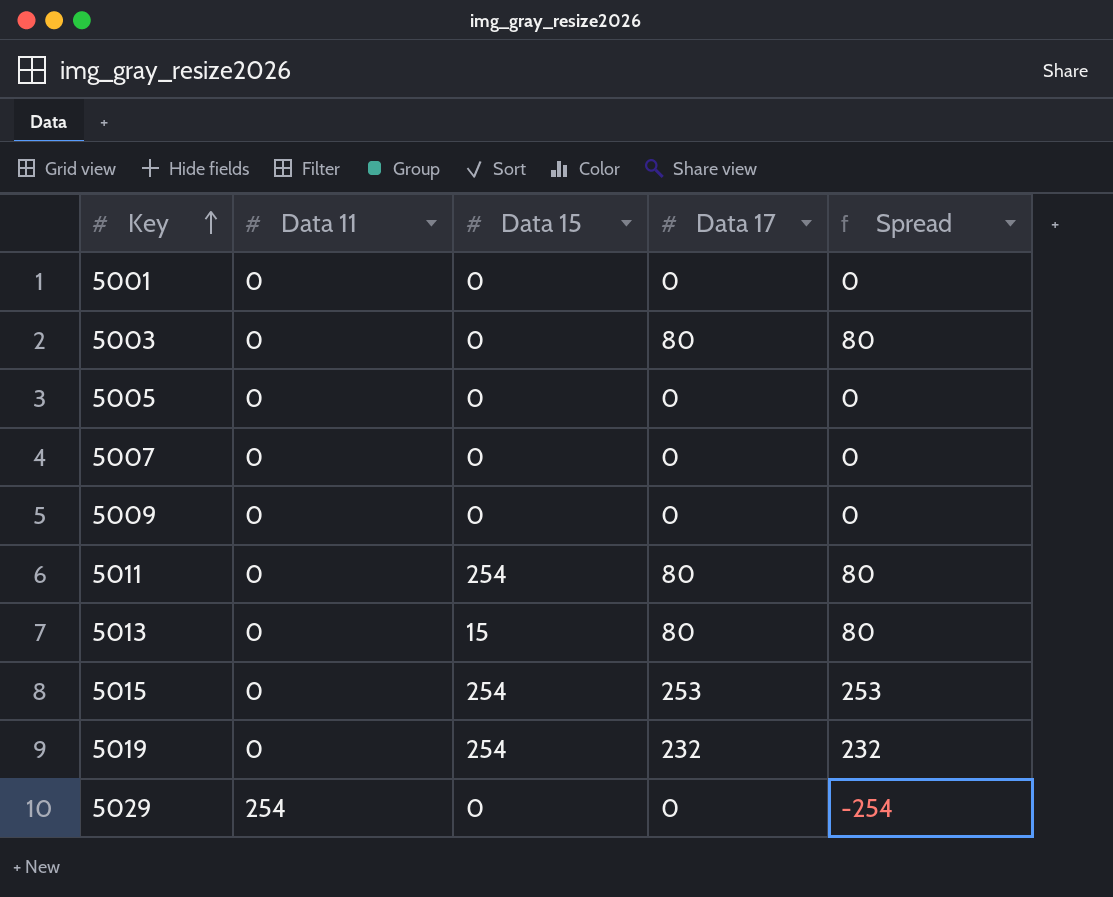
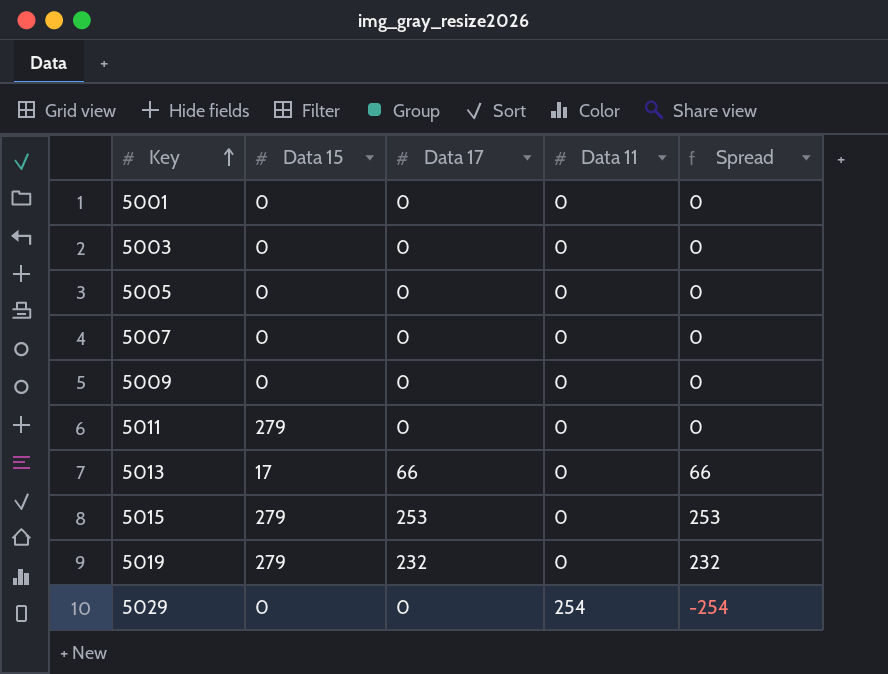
column Data 11 | position: 2 -> 4
5003 | Data 17: 80 -> 0
5003 | Spread: 80 -> 0
5011 | Data 15: 254 -> 279
5011 | Data 17: 80 -> 0
5011 | Spread: 80 -> 0
5013 | Data 15: 15 -> 17
5013 | Data 17: 80 -> 66
5013 | Spread: 80 -> 66
5015 | Data 15: 254 -> 279
5019 | Data 15: 254 -> 279

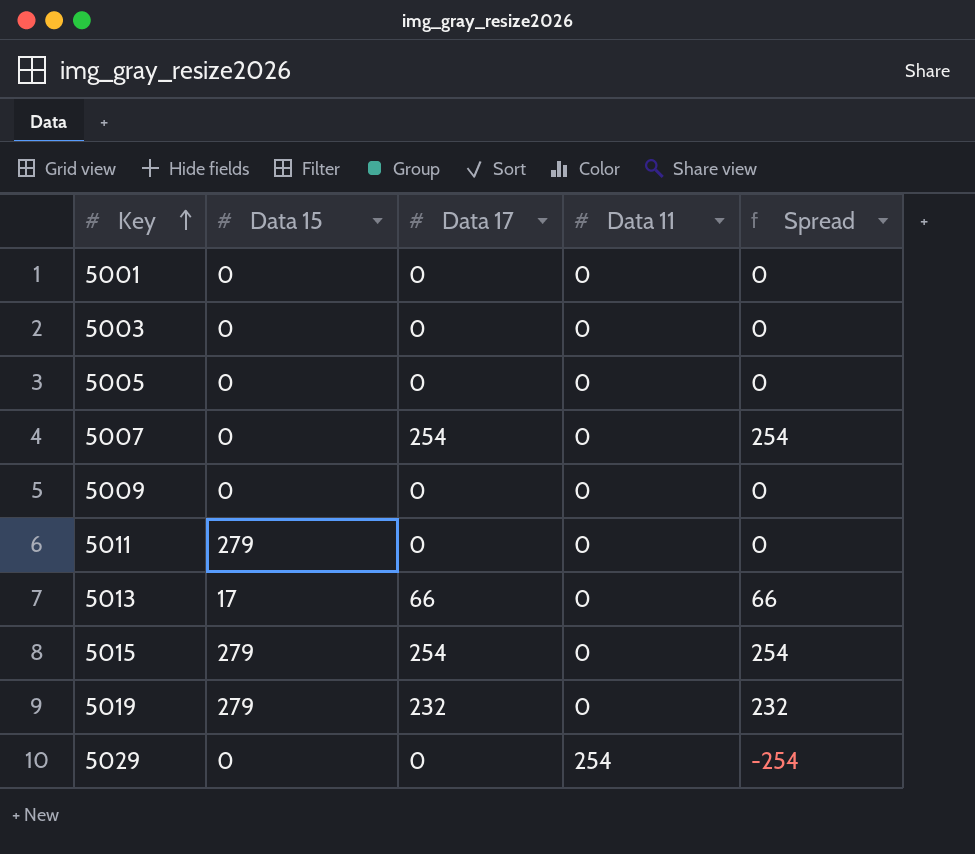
5007 | Data 17: 0 -> 254
5007 | Spread: 0 -> 254
5015 | Data 17: 253 -> 254
5015 | Spread: 253 -> 254

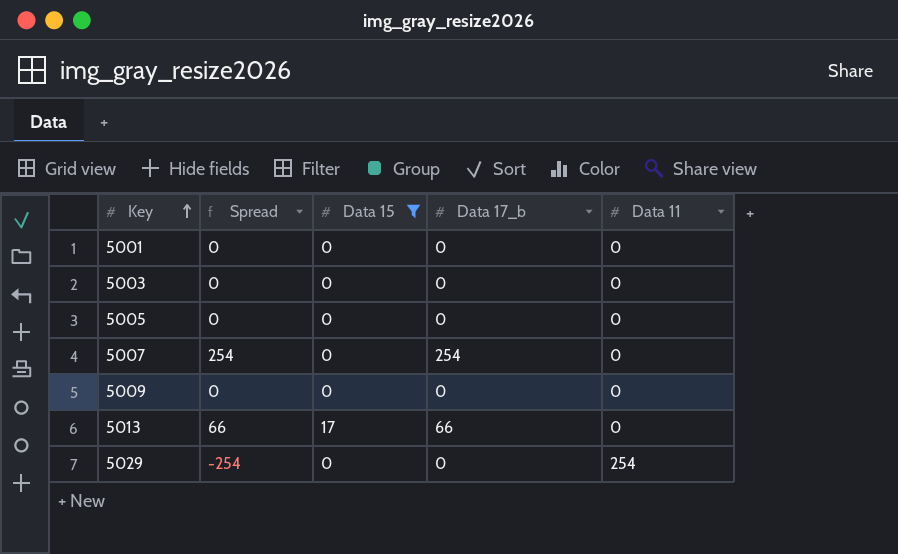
filter: none -> Data 15 != 279
column Spread | position: 5 -> 2
column name: Data 17 -> Data 17_b

